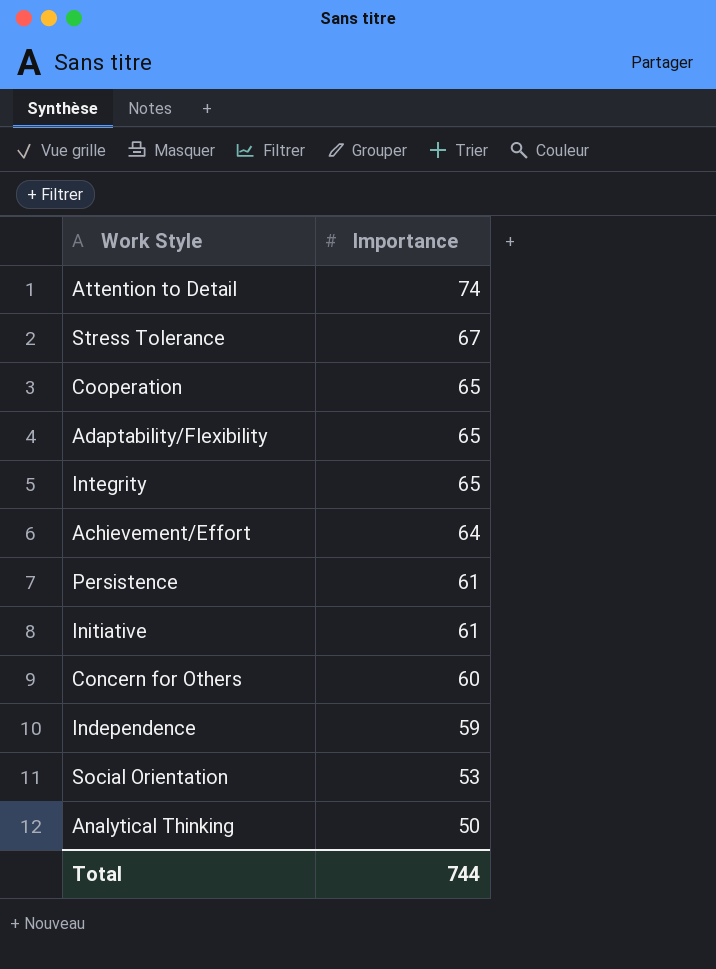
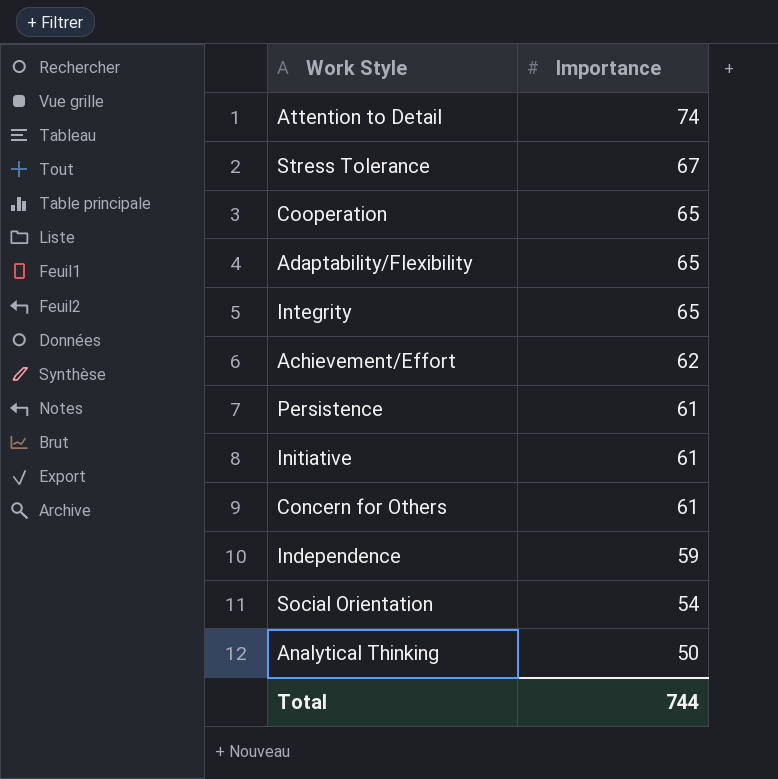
Achievement/Effort | Importance: 64 -> 62
Concern for Others | Importance: 60 -> 61
Social Orientation | Importance: 53 -> 54

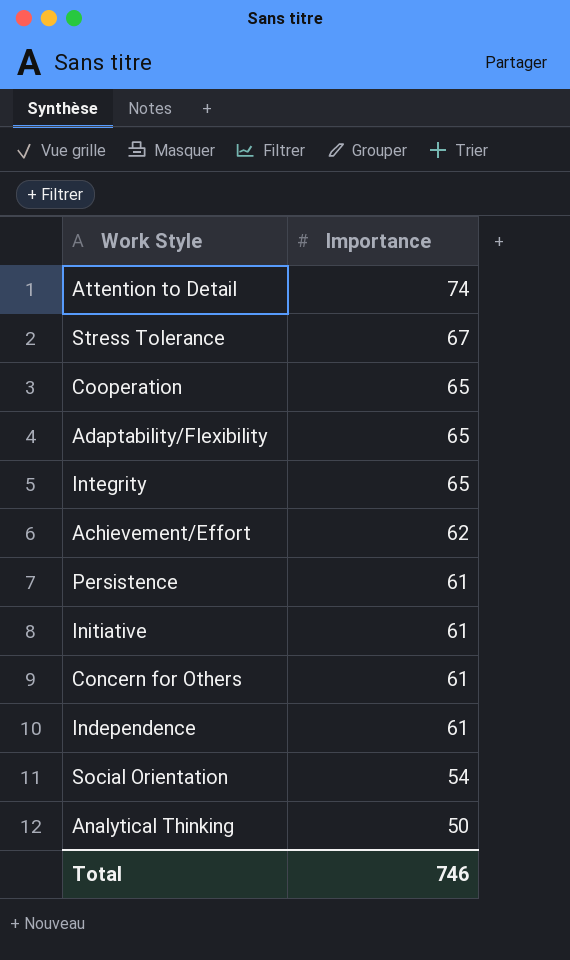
Independence | Importance: 59 -> 61
Total | Importance: 744 -> 746

